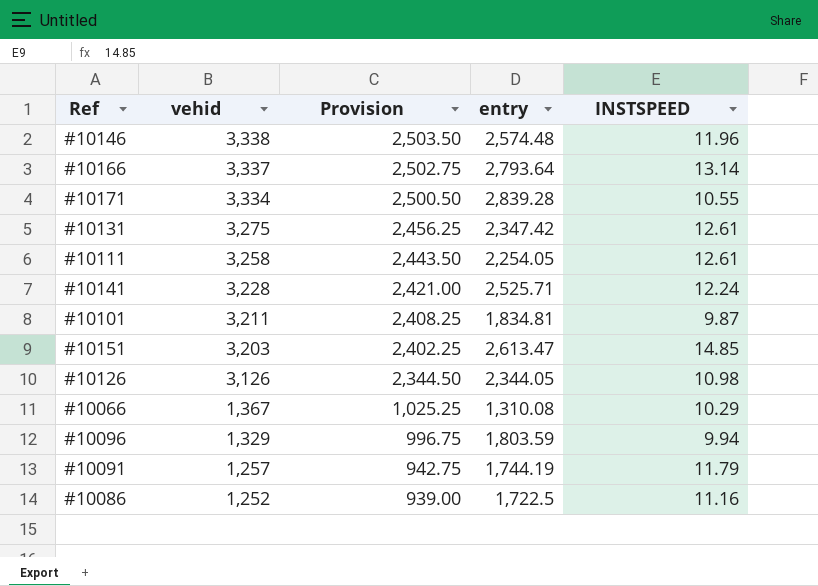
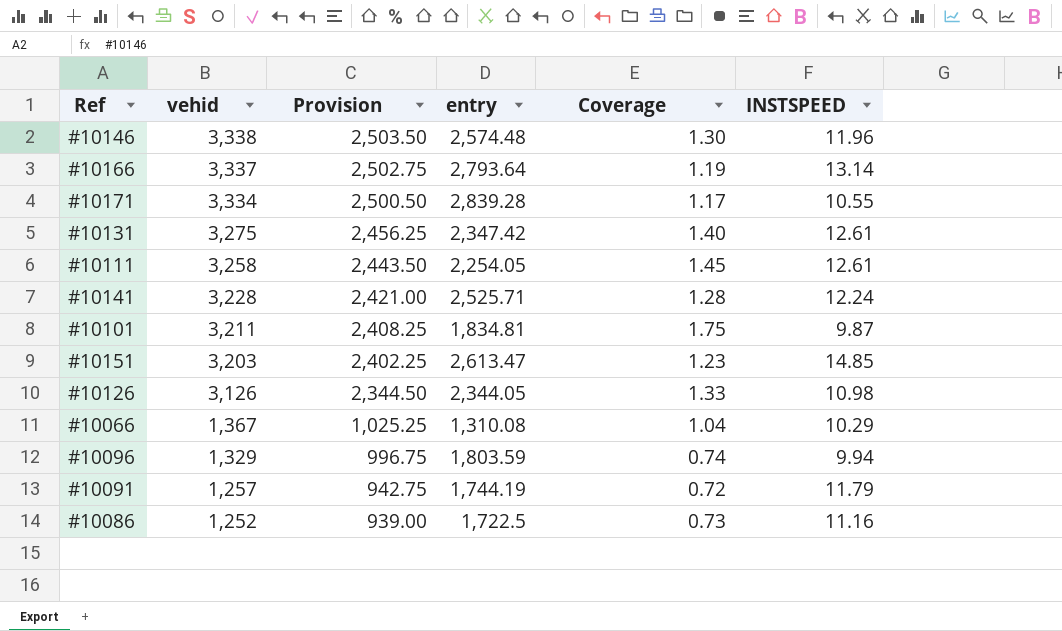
column Coverage | formula: none -> [vehid] / [entry]

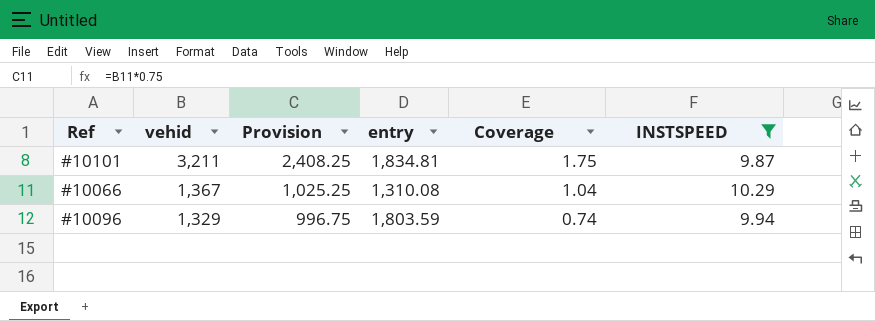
filter: none -> INSTSPEED <= 10.29

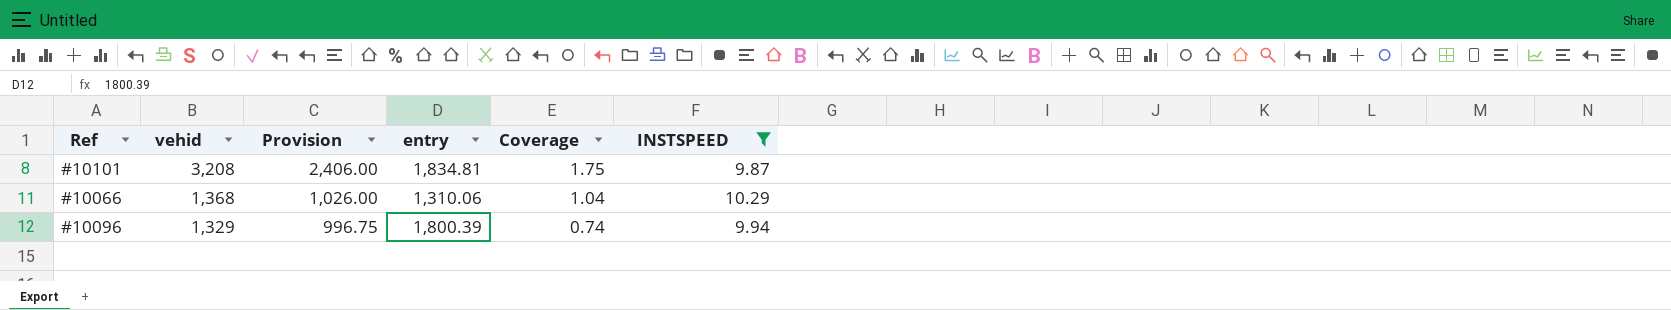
#10101 | vehid: 3,211 -> 3,208
#10101 | Provision: 2,408.25 -> 2,406.00
#10066 | vehid: 1,367 -> 1,368
#10066 | Provision: 1,025.25 -> 1,026.00
#10066 | entry: 1,310.08 -> 1,310.06
#10096 | entry: 1,803.59 -> 1,800.39

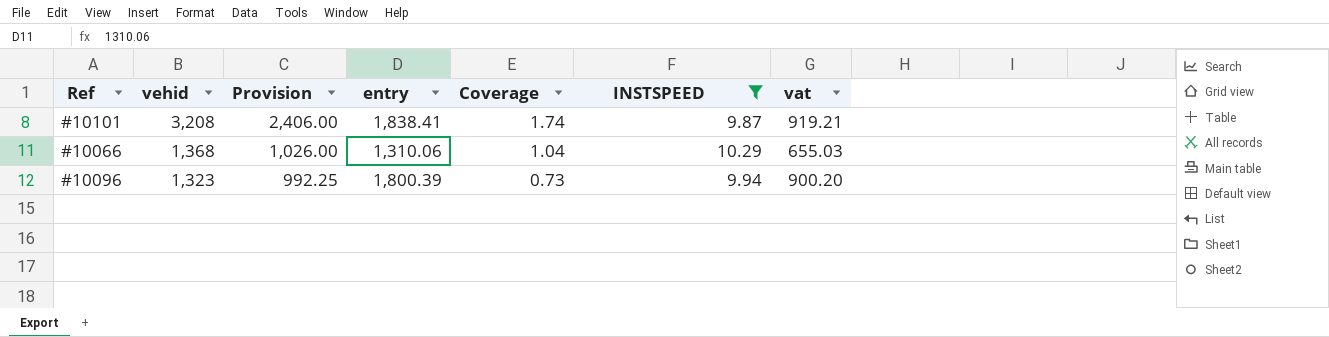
column vat | formula: none -> [entry] * 0.5
#10101 | entry: 1,834.81 -> 1,838.41
#10101 | Coverage: 1.75 -> 1.74
#10096 | vehid: 1,329 -> 1,323
#10096 | Provision: 996.75 -> 992.25
#10096 | Coverage: 0.74 -> 0.73

